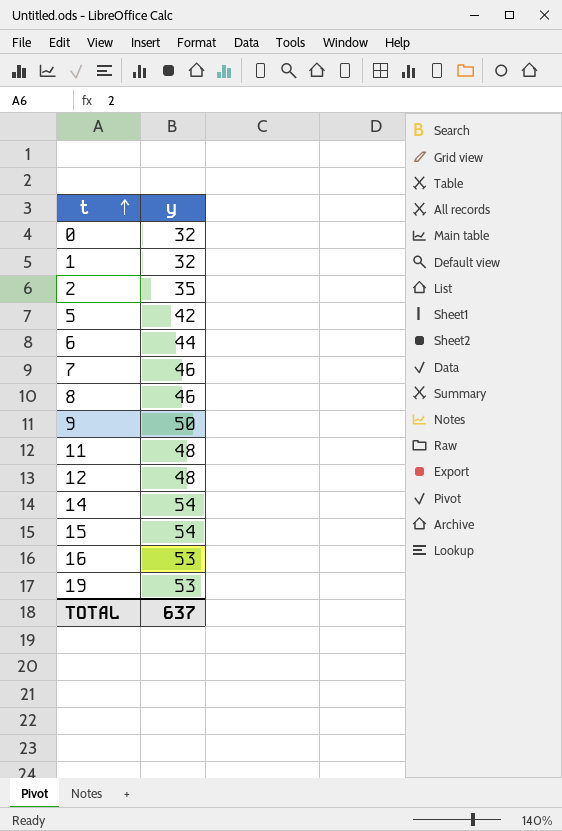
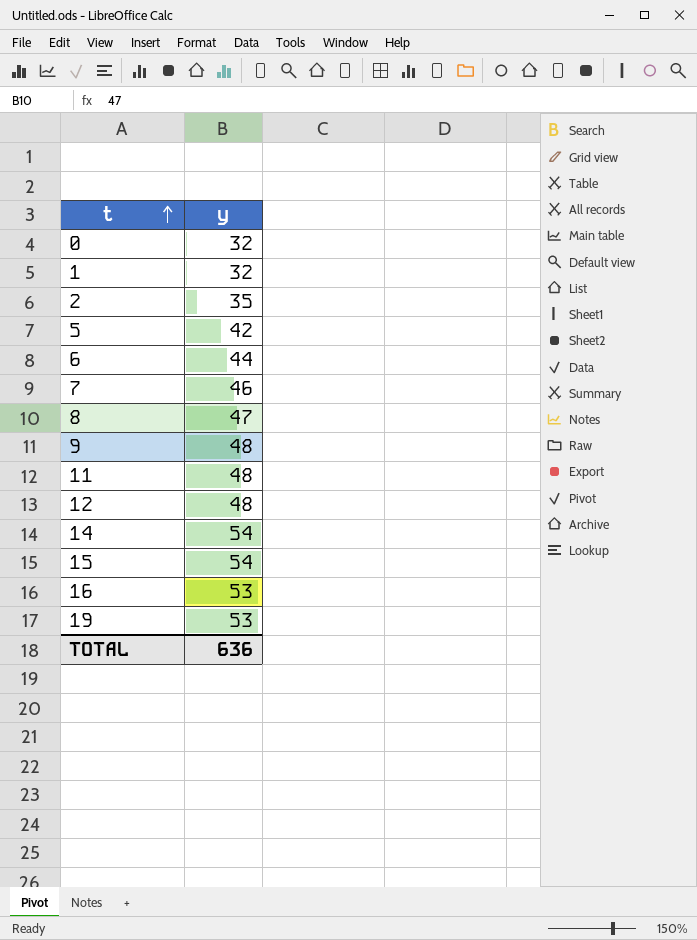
8 | y: 46 -> 47
9 | y: 50 -> 48
TOTAL | y: 637 -> 636

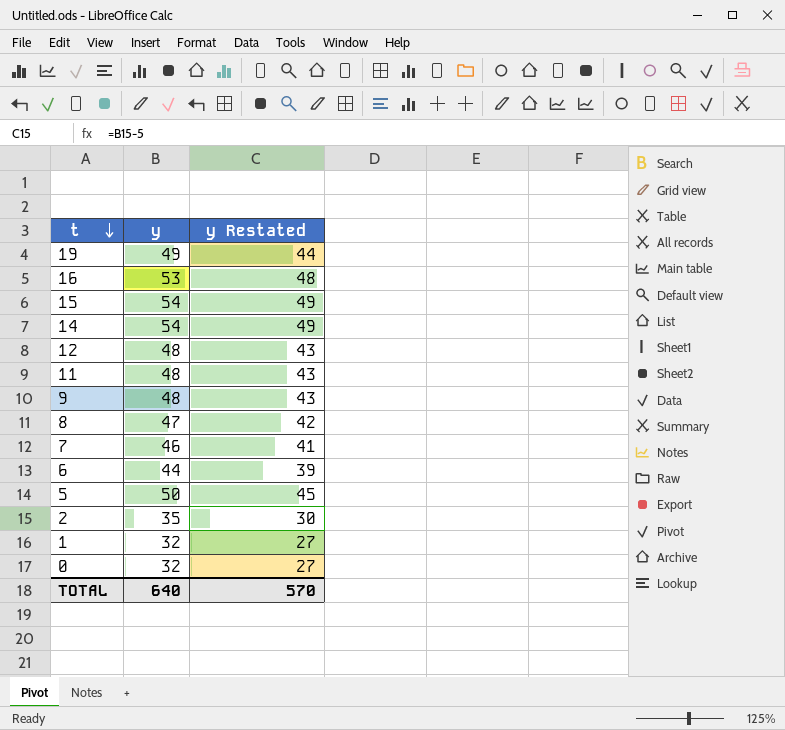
row order: t ascending -> t descending
column y Restated | formula: none -> [y] - 5
19 | y: 53 -> 49
5 | y: 42 -> 50
TOTAL | y: 636 -> 640

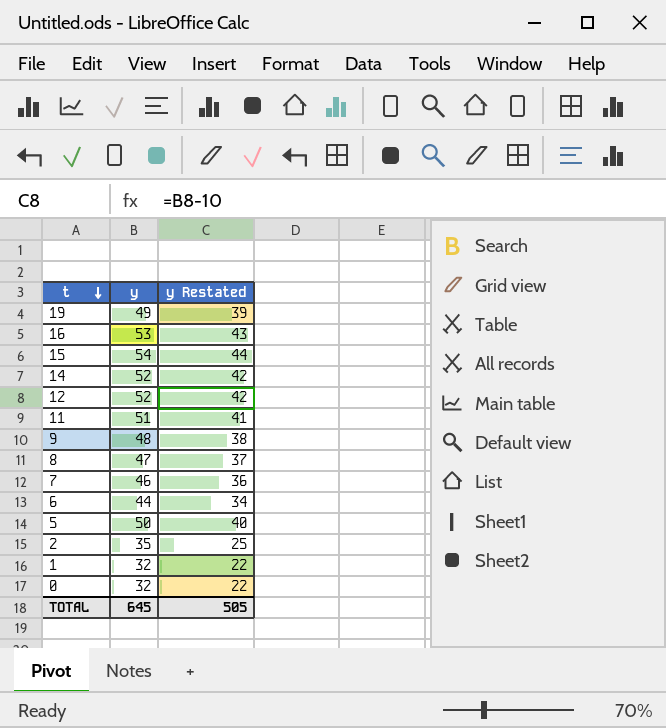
column y Restated | formula: [y] - 5 -> [y] - 10
14 | y: 54 -> 52
12 | y: 48 -> 52
11 | y: 48 -> 51
TOTAL | y: 640 -> 645
TOTAL | y Restated: 570 -> 505

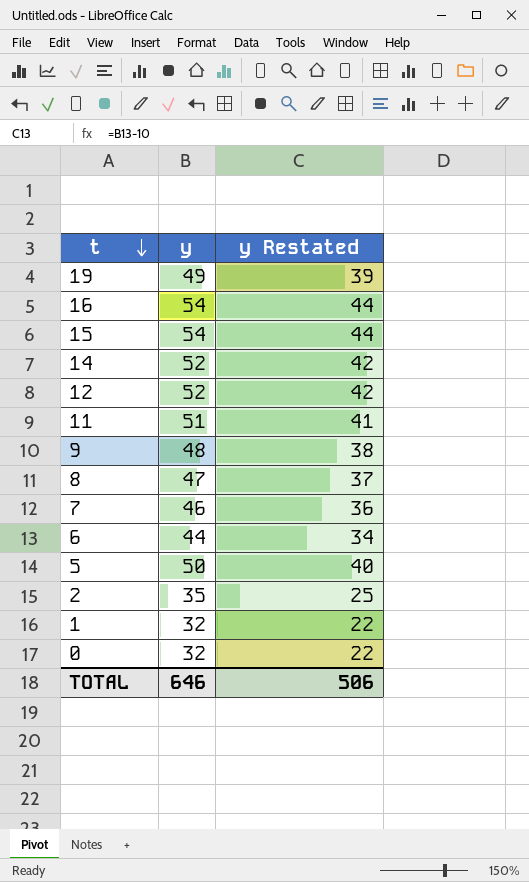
16 | y: 53 -> 54
16 | y Restated: 43 -> 44
TOTAL | y: 645 -> 646
TOTAL | y Restated: 505 -> 506

